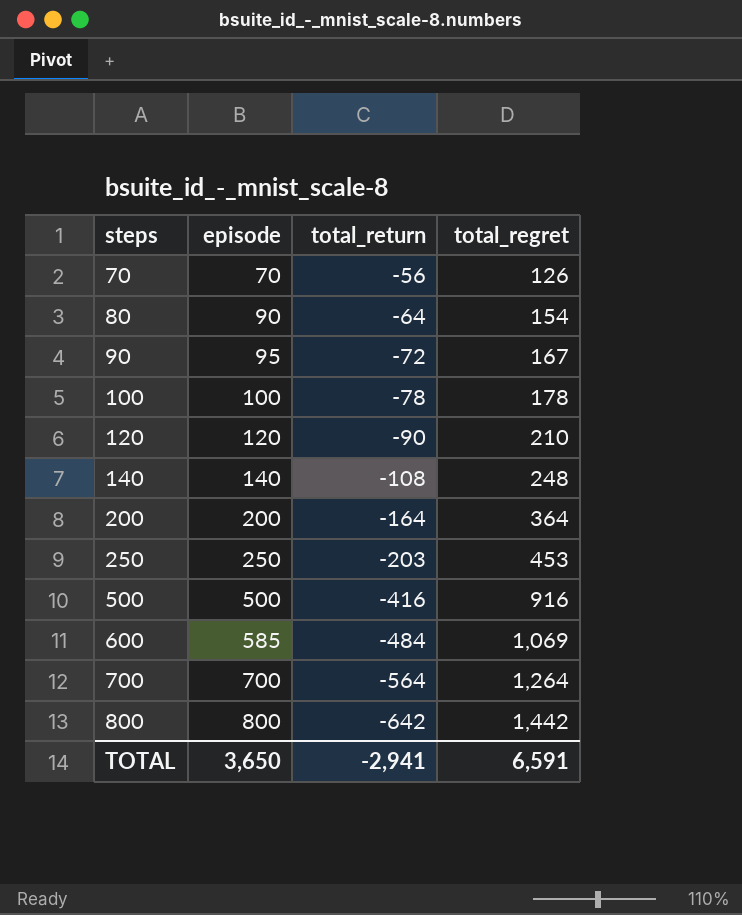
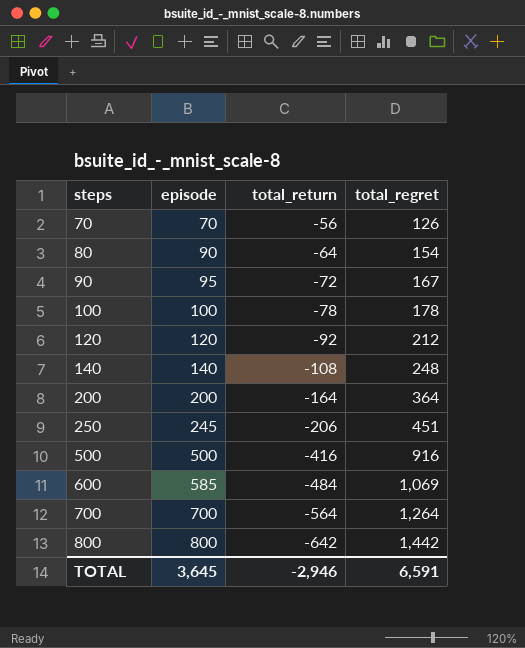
120 | total_return: -90 -> -92
120 | total_regret: 210 -> 212
250 | episode: 250 -> 245
250 | total_return: -203 -> -206
250 | total_regret: 453 -> 451
TOTAL | episode: 3,650 -> 3,645
TOTAL | total_return: -2,941 -> -2,946

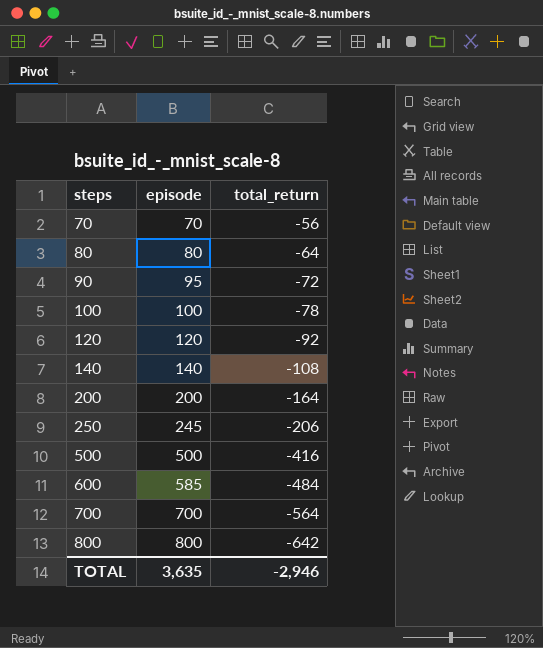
column total_regret | formula: [episode] - [total_return] -> none
80 | episode: 90 -> 80
TOTAL | episode: 3,645 -> 3,635

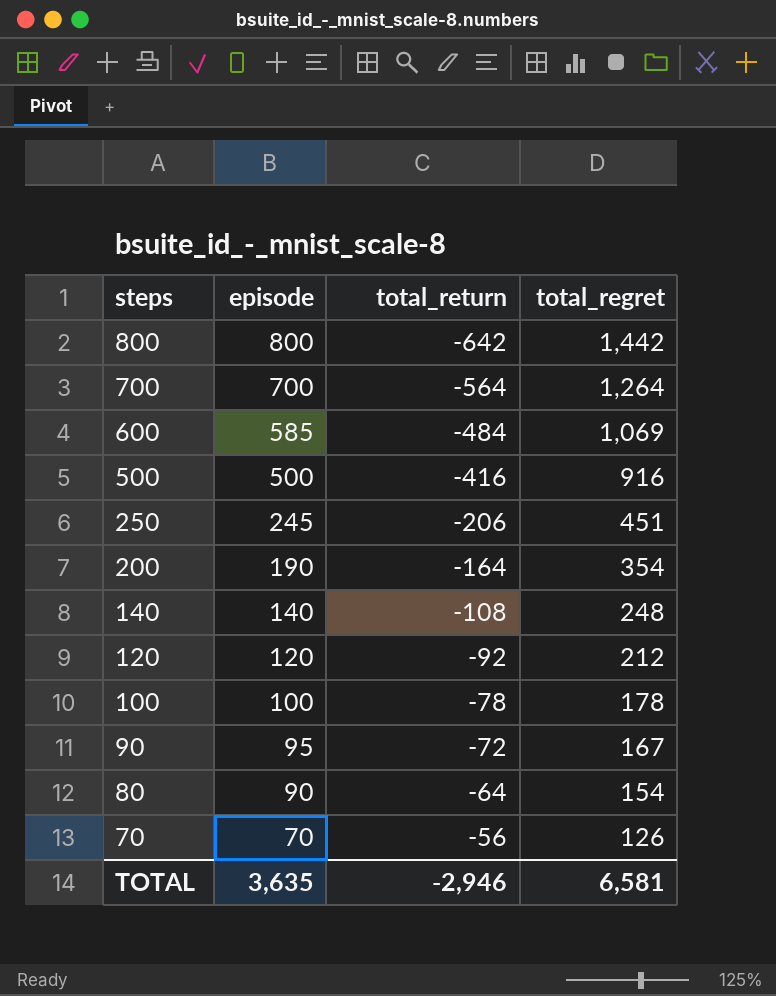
row order: steps ascending -> steps descending
column total_regret | formula: none -> [episode] - [total_return]
200 | episode: 200 -> 190
80 | episode: 80 -> 90

